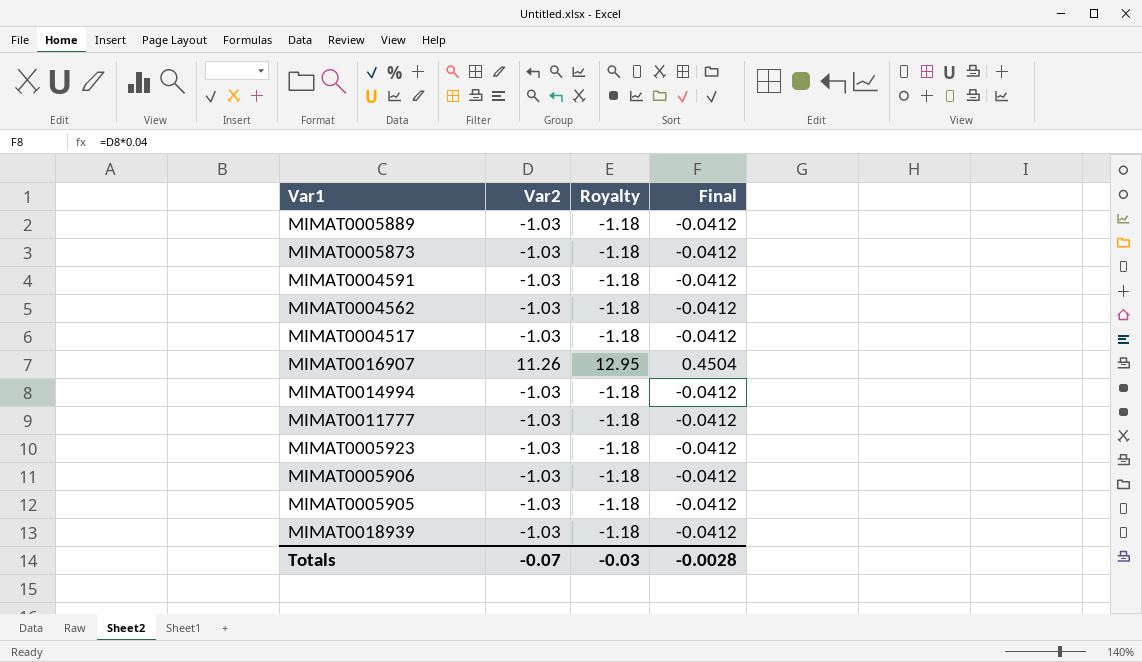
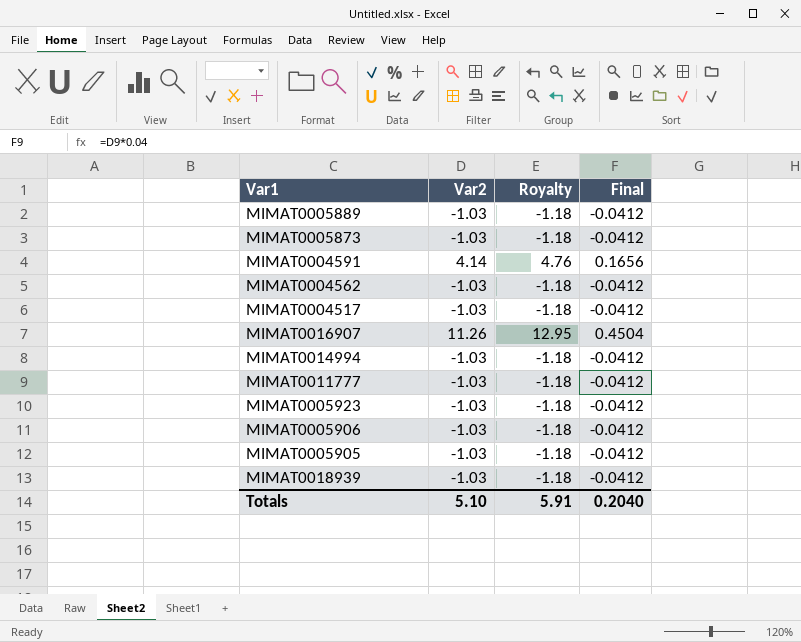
MIMAT0004591 | Var2: -1.03 -> 4.14
MIMAT0004591 | Royalty: -1.18 -> 4.76
MIMAT0004591 | Final: -0.0412 -> 0.1656
Totals | Var2: -0.07 -> 5.10
Totals | Royalty: -0.03 -> 5.91
Totals | Final: -0.0028 -> 0.2040

